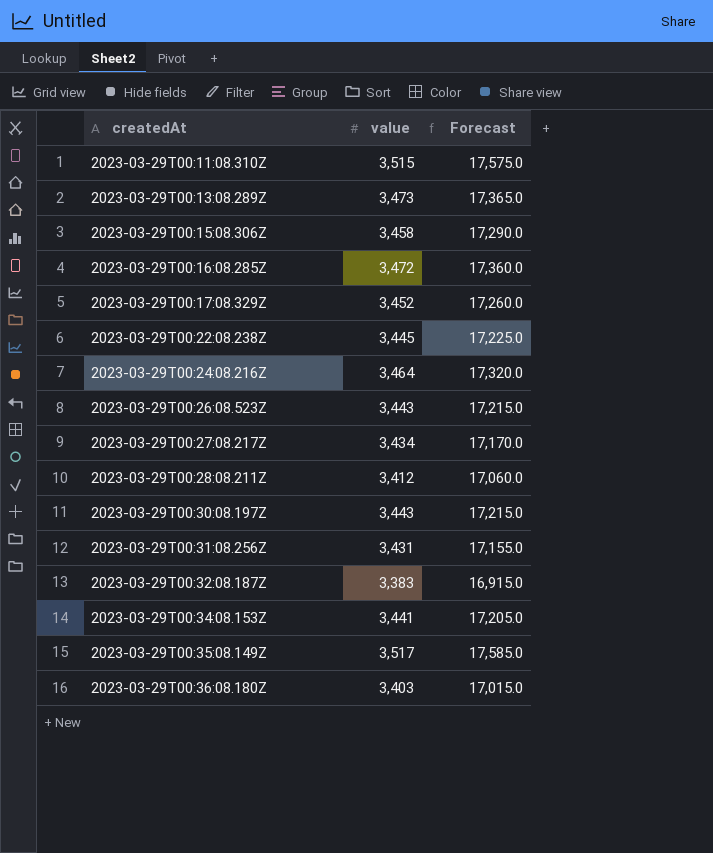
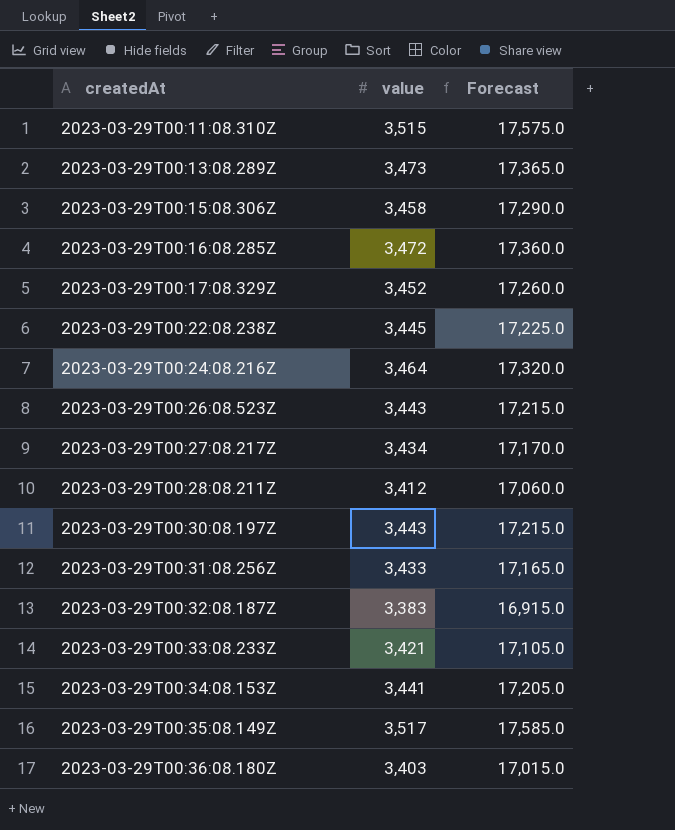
2023-03-29T00:31:08.256Z | value: 3,431 -> 3,433
2023-03-29T00:31:08.256Z | Forecast: 17,155.0 -> 17,165.0
row 2023-03-29T00:33:08.233Z: none -> 3,421 | 17,105.0

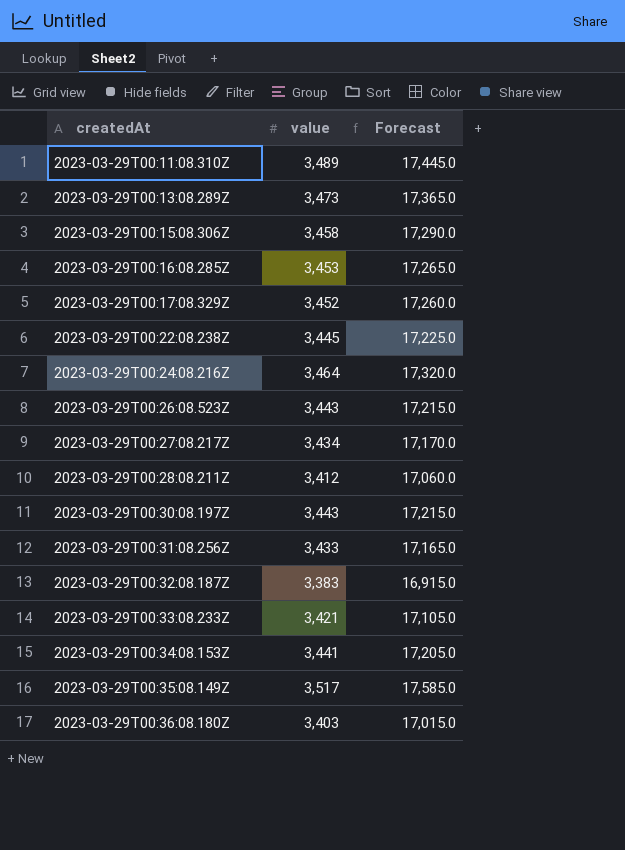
2023-03-29T00:11:08.310Z | value: 3,515 -> 3,489
2023-03-29T00:11:08.310Z | Forecast: 17,575.0 -> 17,445.0
2023-03-29T00:16:08.285Z | value: 3,472 -> 3,453
2023-03-29T00:16:08.285Z | Forecast: 17,360.0 -> 17,265.0

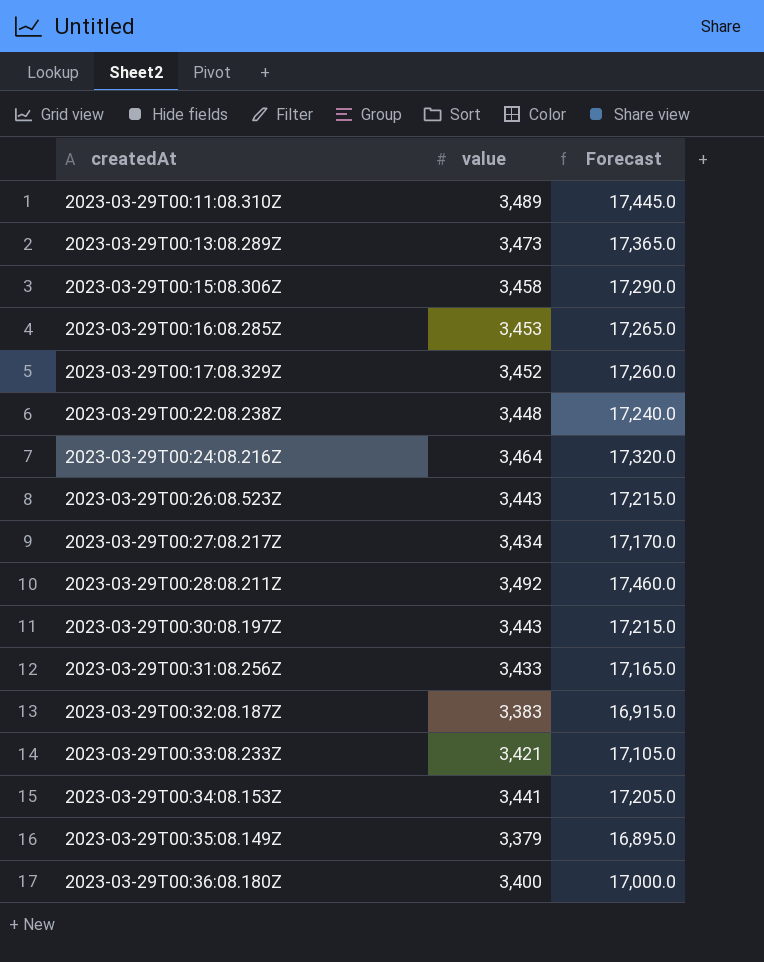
2023-03-29T00:22:08.238Z | value: 3,445 -> 3,448
2023-03-29T00:22:08.238Z | Forecast: 17,225.0 -> 17,240.0
2023-03-29T00:28:08.211Z | value: 3,412 -> 3,492
2023-03-29T00:28:08.211Z | Forecast: 17,060.0 -> 17,460.0
2023-03-29T00:35:08.149Z | value: 3,517 -> 3,379
2023-03-29T00:35:08.149Z | Forecast: 17,585.0 -> 16,895.0
2023-03-29T00:36:08.180Z | value: 3,403 -> 3,400
2023-03-29T00:36:08.180Z | Forecast: 17,015.0 -> 17,000.0

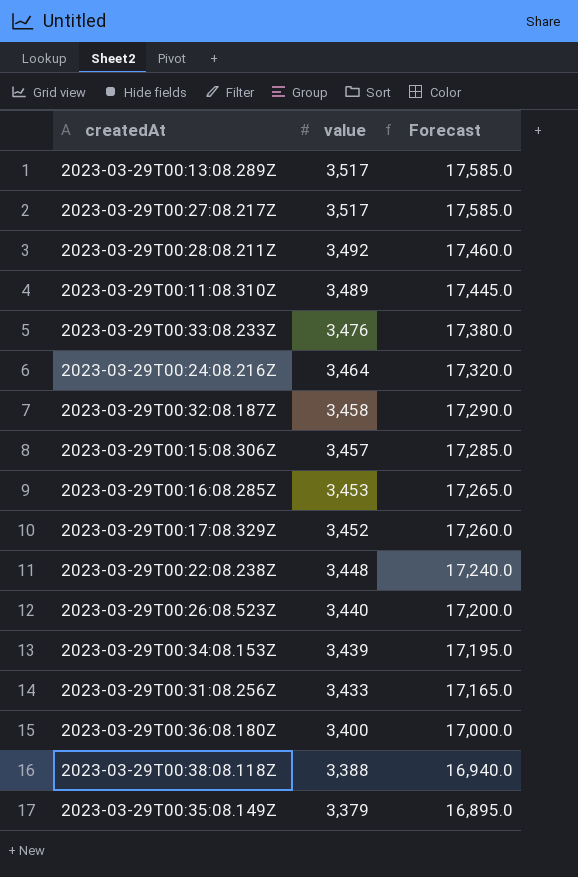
row order: createdAt ascending -> value descending
row 2023-03-29T00:30:08.197Z: 3,443 | 17,215.0 -> none
2023-03-29T00:13:08.289Z | value: 3,473 -> 3,517
2023-03-29T00:13:08.289Z | Forecast: 17,365.0 -> 17,585.0
2023-03-29T00:27:08.217Z | value: 3,434 -> 3,517
2023-03-29T00:27:08.217Z | Forecast: 17,170.0 -> 17,585.0
2023-03-29T00:33:08.233Z | value: 3,421 -> 3,476
2023-03-29T00:33:08.233Z | Forecast: 17,105.0 -> 17,380.0
2023-03-29T00:32:08.187Z | value: 3,383 -> 3,458
2023-03-29T00:32:08.187Z | Forecast: 16,915.0 -> 17,290.0
2023-03-29T00:15:08.306Z | value: 3,458 -> 3,457
2023-03-29T00:15:08.306Z | Forecast: 17,290.0 -> 17,285.0
2023-03-29T00:26:08.523Z | value: 3,443 -> 3,440
2023-03-29T00:26:08.523Z | Forecast: 17,215.0 -> 17,200.0
2023-03-29T00:34:08.153Z | value: 3,441 -> 3,439
2023-03-29T00:34:08.153Z | Forecast: 17,205.0 -> 17,195.0
row 2023-03-29T00:38:08.118Z: none -> 3,388 | 16,940.0

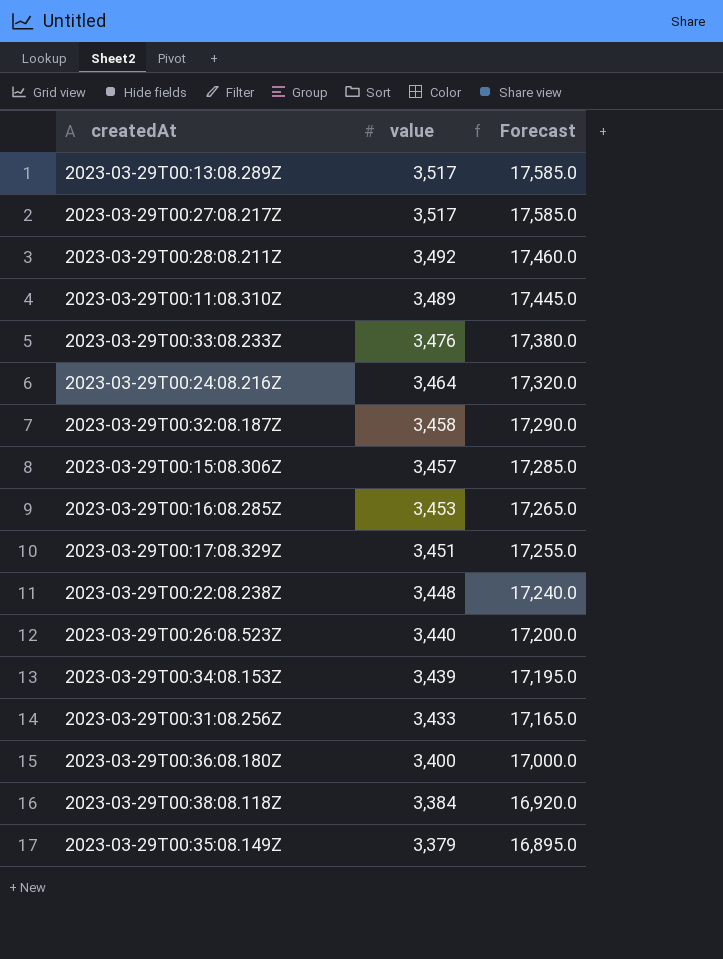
2023-03-29T00:17:08.329Z | value: 3,452 -> 3,451
2023-03-29T00:17:08.329Z | Forecast: 17,260.0 -> 17,255.0
2023-03-29T00:38:08.118Z | value: 3,388 -> 3,384
2023-03-29T00:38:08.118Z | Forecast: 16,940.0 -> 16,920.0

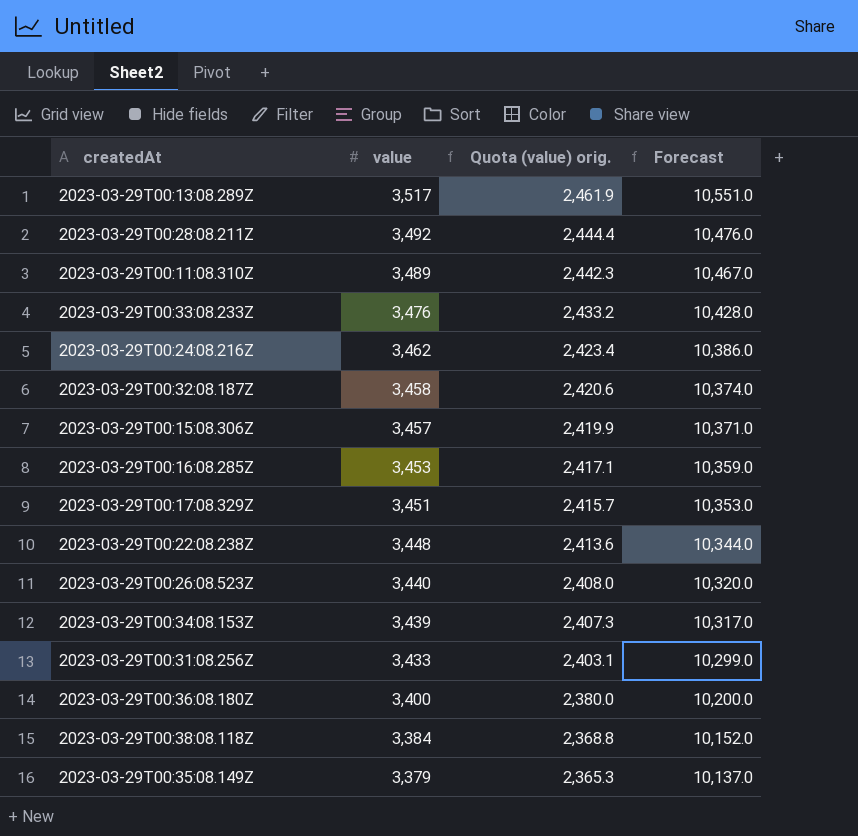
column Quota (value) orig. | formula: none -> [value] * 0.7
column Forecast | formula: [value] * 5 -> [value] * 3
row 2023-03-29T00:27:08.217Z: 3,517 | 17,585.0 -> none
2023-03-29T00:24:08.216Z | value: 3,464 -> 3,462

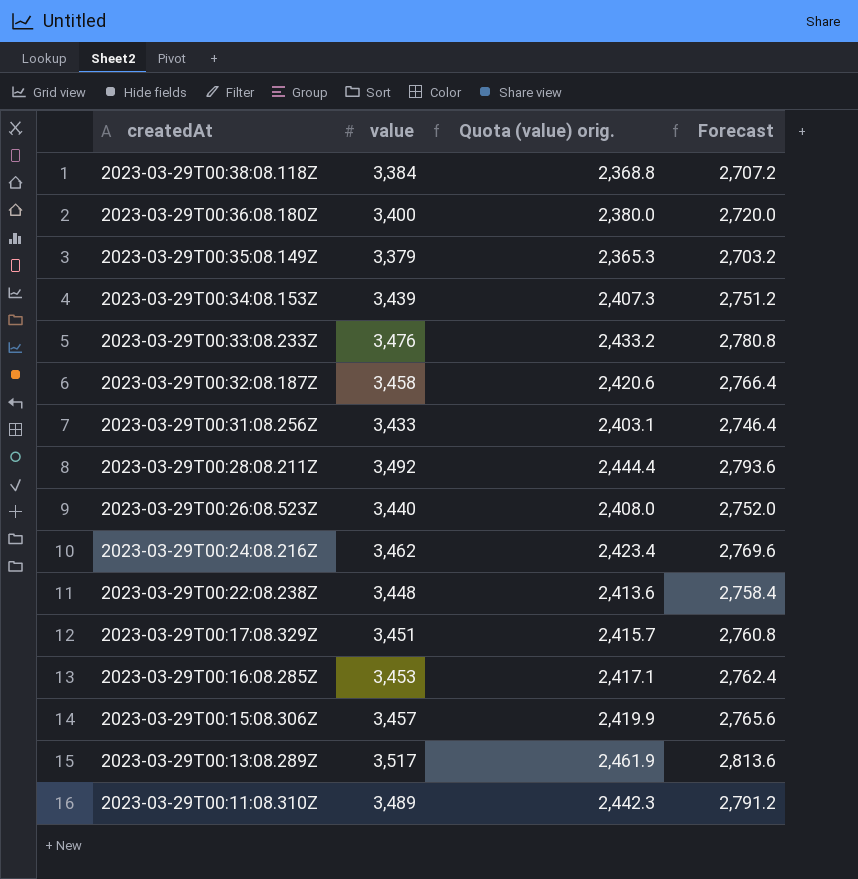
row order: value descending -> createdAt descending
column Forecast | formula: [value] * 3 -> [value] * 0.8

